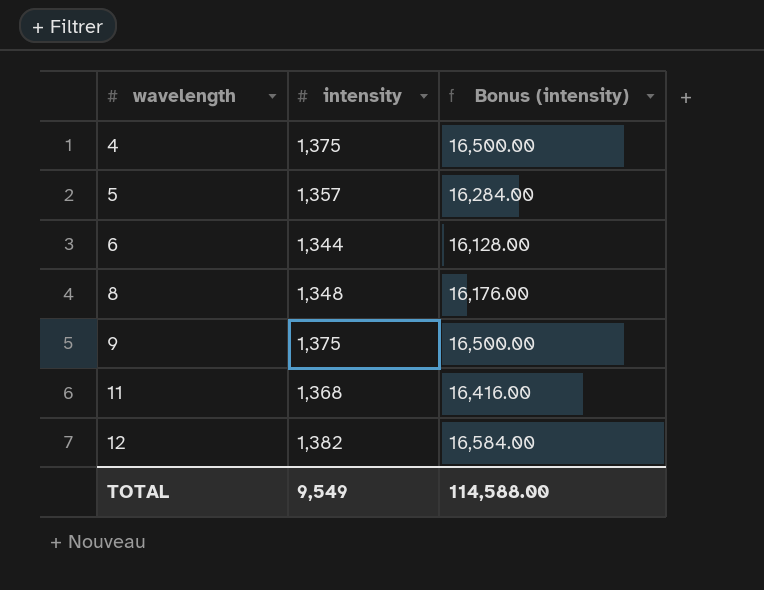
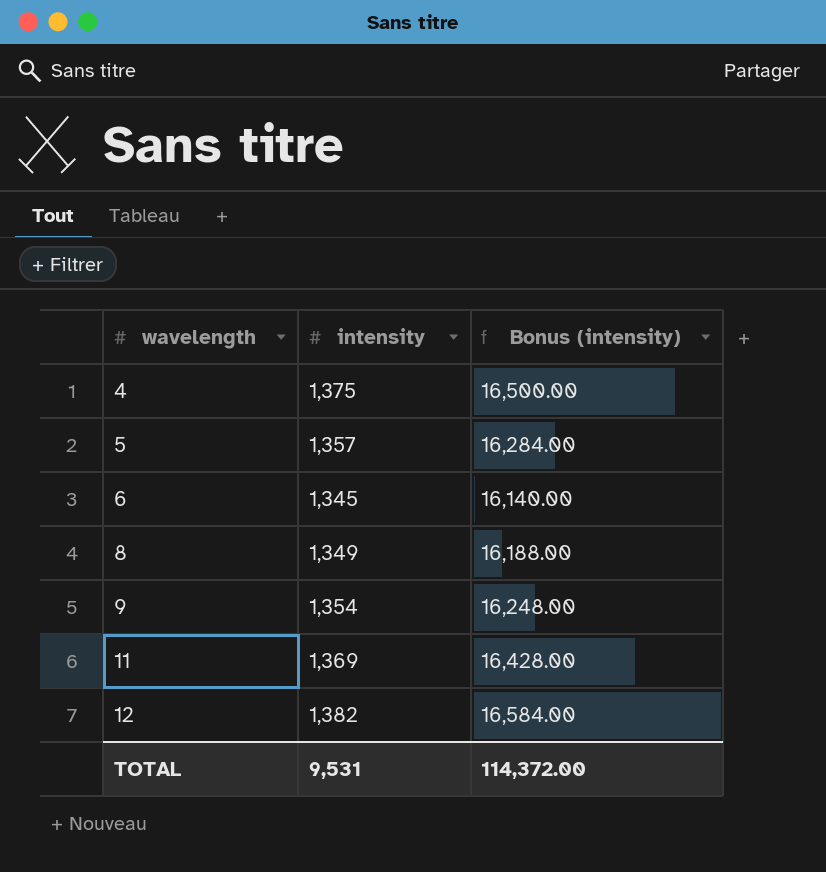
6 | intensity: 1,344 -> 1,345
6 | Bonus (intensity): 16,128.00 -> 16,140.00
8 | intensity: 1,348 -> 1,349
8 | Bonus (intensity): 16,176.00 -> 16,188.00
9 | intensity: 1,375 -> 1,354
9 | Bonus (intensity): 16,500.00 -> 16,248.00
11 | intensity: 1,368 -> 1,369
11 | Bonus (intensity): 16,416.00 -> 16,428.00
TOTAL | intensity: 9,549 -> 9,531
TOTAL | Bonus (intensity): 114,588.00 -> 114,372.00

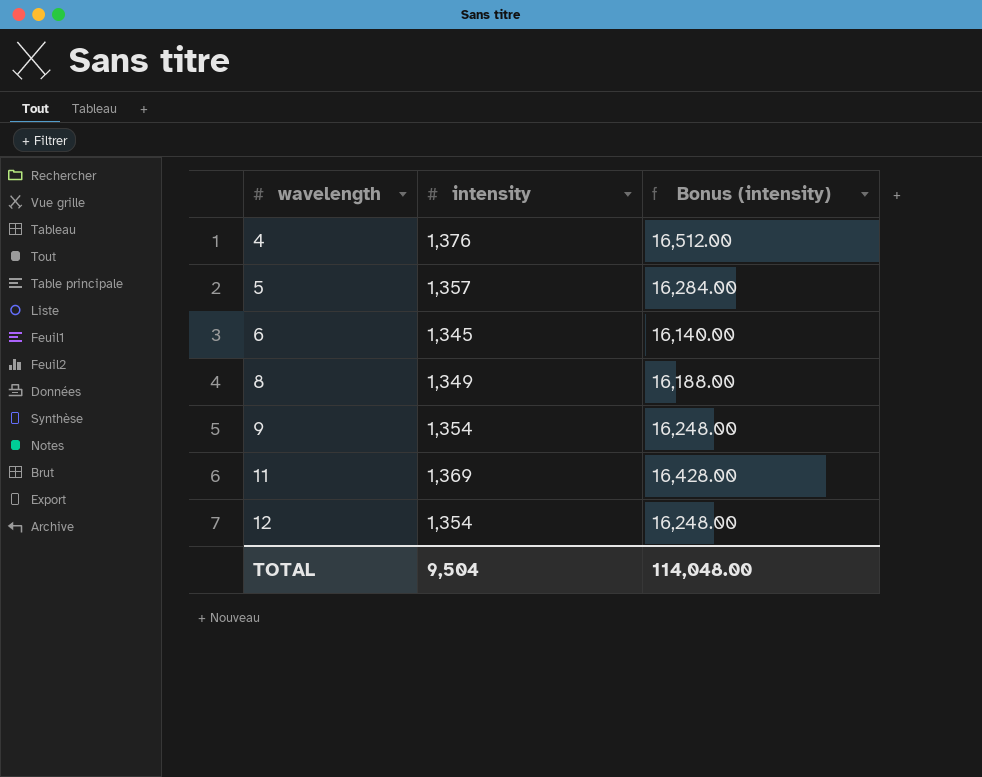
4 | intensity: 1,375 -> 1,376
4 | Bonus (intensity): 16,500.00 -> 16,512.00
12 | intensity: 1,382 -> 1,354
12 | Bonus (intensity): 16,584.00 -> 16,248.00
TOTAL | intensity: 9,531 -> 9,504
TOTAL | Bonus (intensity): 114,372.00 -> 114,048.00

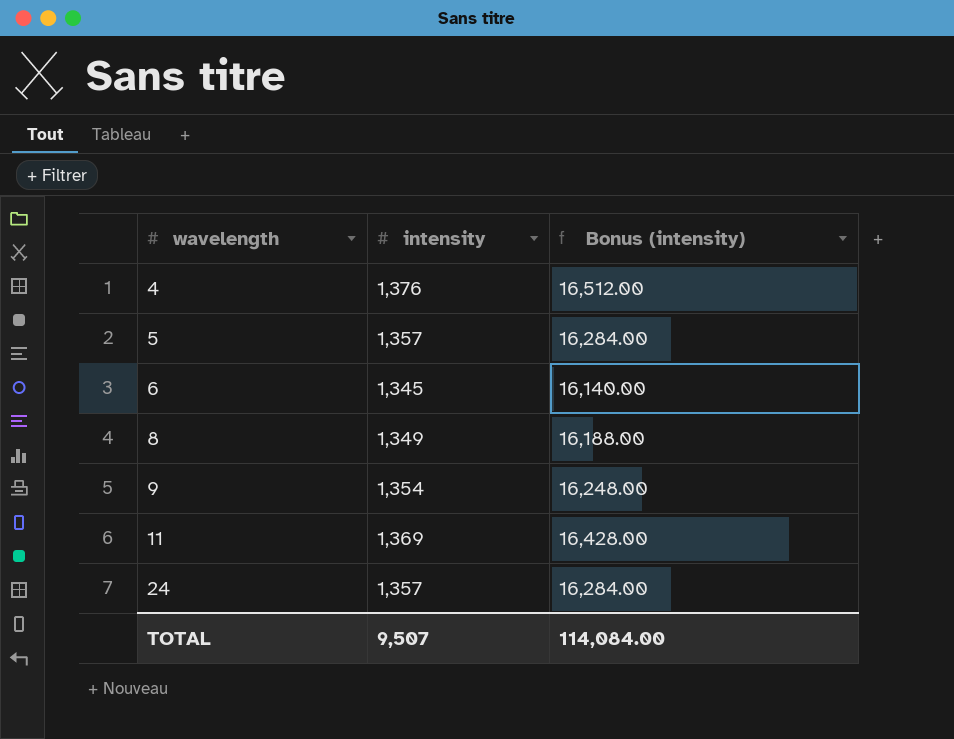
row 12: 1,354 | 16,248.00 -> none
row 24: none -> 1,357 | 16,284.00
TOTAL | intensity: 9,504 -> 9,507
TOTAL | Bonus (intensity): 114,048.00 -> 114,084.00

